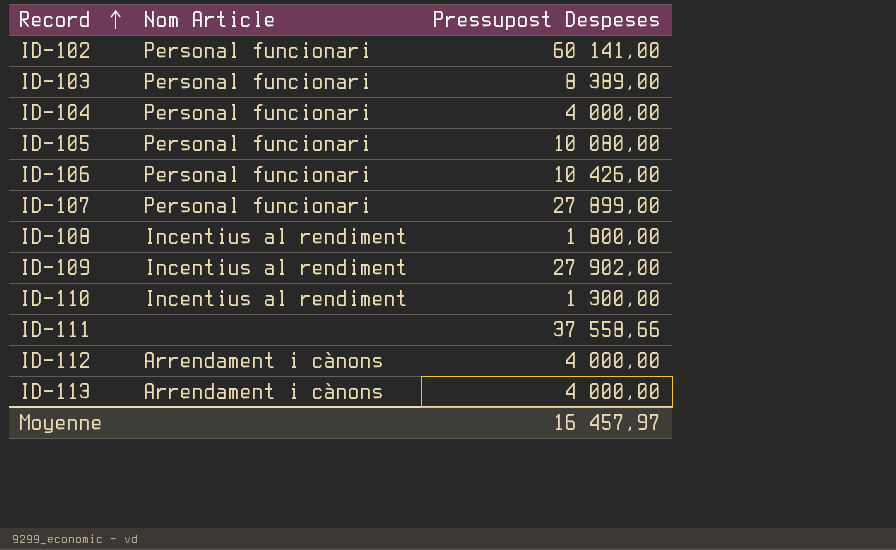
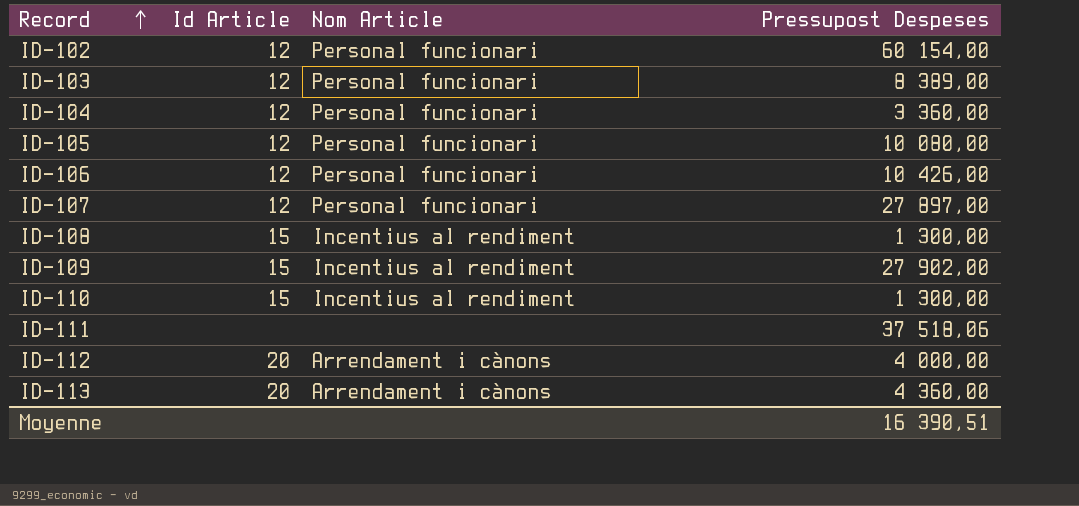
column Id Article | position: none -> 2
ID-102 | Pressupost Despeses: 60 141,00 -> 60 154,00
ID-104 | Pressupost Despeses: 4 000,00 -> 3 360,00
ID-107 | Pressupost Despeses: 27 899,00 -> 27 897,00
ID-108 | Pressupost Despeses: 1 800,00 -> 1 300,00
ID-111 | Pressupost Despeses: 37 558,66 -> 37 518,06
ID-113 | Pressupost Despeses: 4 000,00 -> 4 360,00
Moyenne | Pressupost Despeses: 16 457,97 -> 16 390,51

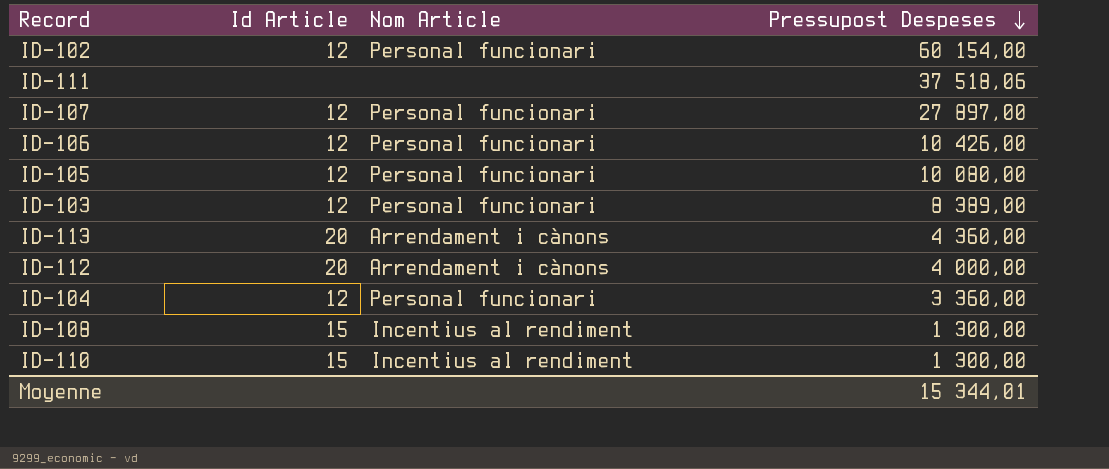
row order: Record ascending -> Pressupost Despeses descending
row ID-109: 15 | Incentius al rendiment | 27 902,00 -> none
Moyenne | Pressupost Despeses: 16 390,51 -> 15 344,01

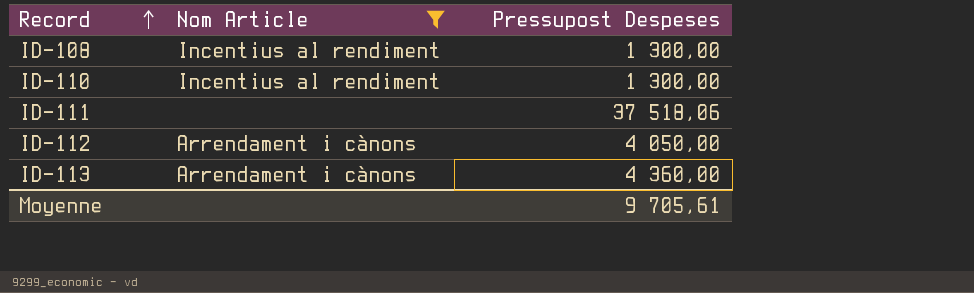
filter: none -> Nom Article != Personal funcionari
row order: Pressupost Despeses descending -> Record ascending
column Id Article | position: 2 -> none
ID-112 | Pressupost Despeses: 4 000,00 -> 4 050,00
Moyenne | Pressupost Despeses: 15 344,01 -> 9 705,61

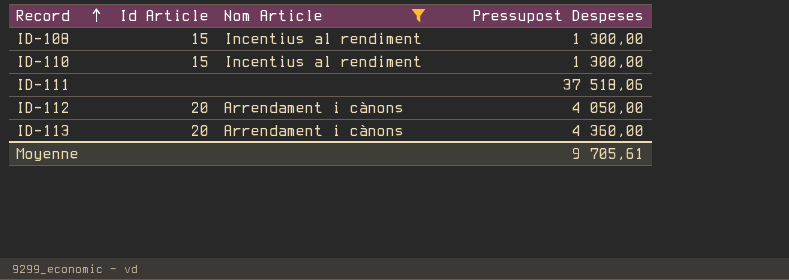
column Id Article | position: none -> 2

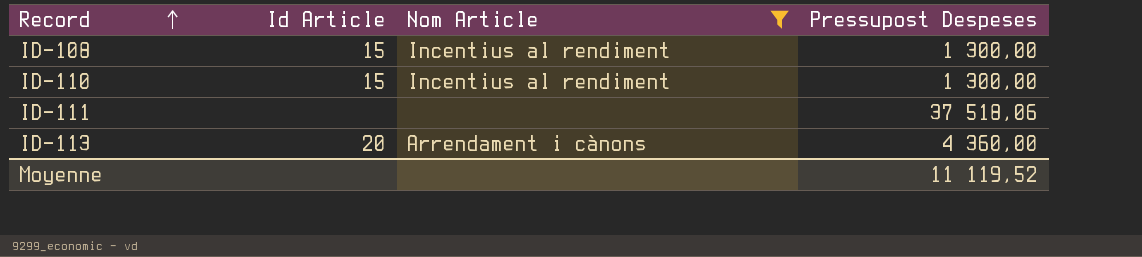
row ID-112: 20 | Arrendament i cànons | 4 050,00 -> none
Moyenne | Pressupost Despeses: 9 705,61 -> 11 119,52

